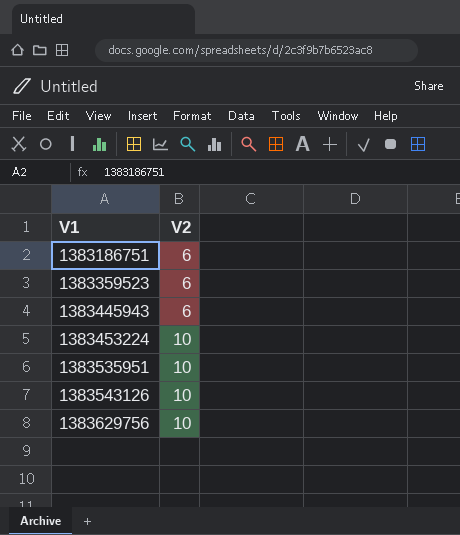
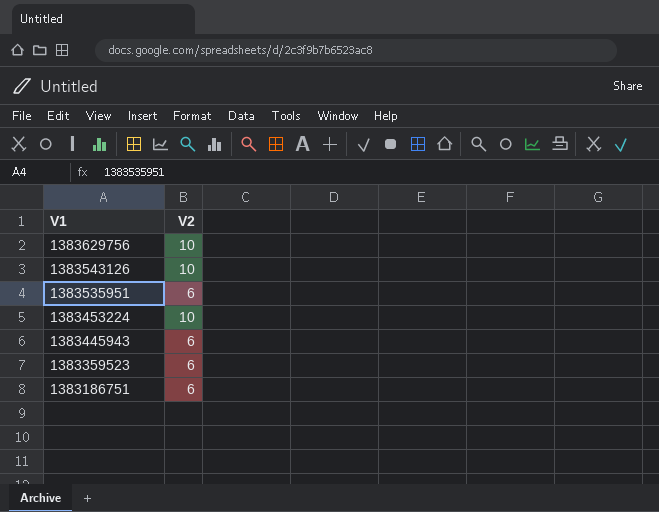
row order: V1 ascending -> V1 descending
1383535951 | V2: 10 -> 6

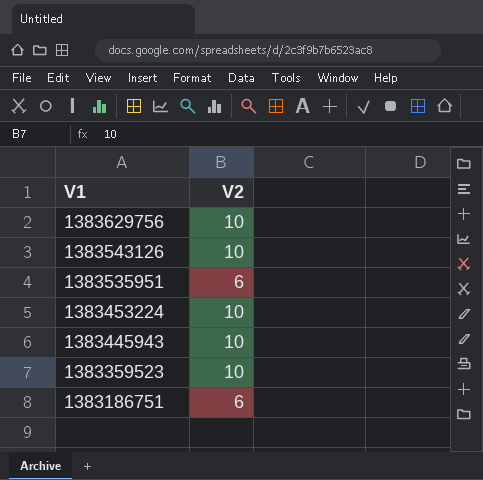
1383445943 | V2: 6 -> 10
1383359523 | V2: 6 -> 10

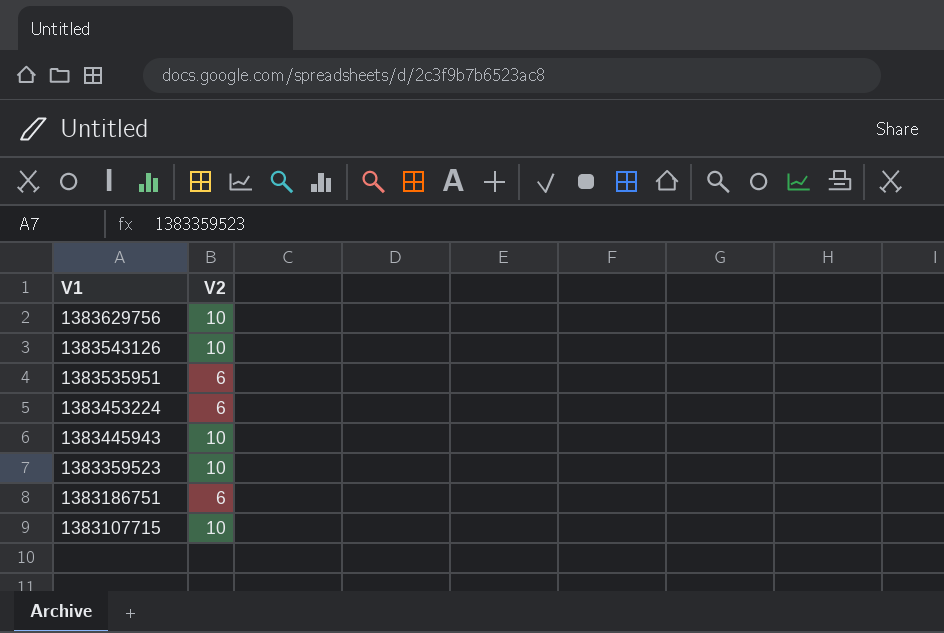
1383453224 | V2: 10 -> 6
row 1383107715: none -> 10

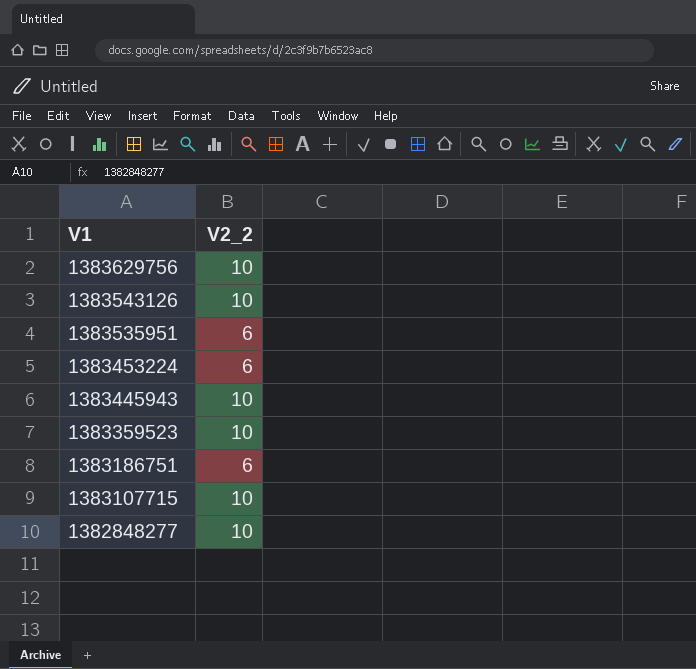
column name: V2 -> V2_2
row 1382848277: none -> 10

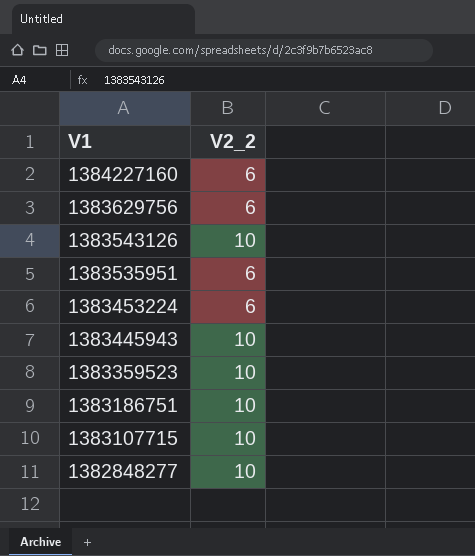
row 1384227160: none -> 6
1383629756 | V2_2: 10 -> 6
1383186751 | V2_2: 6 -> 10

